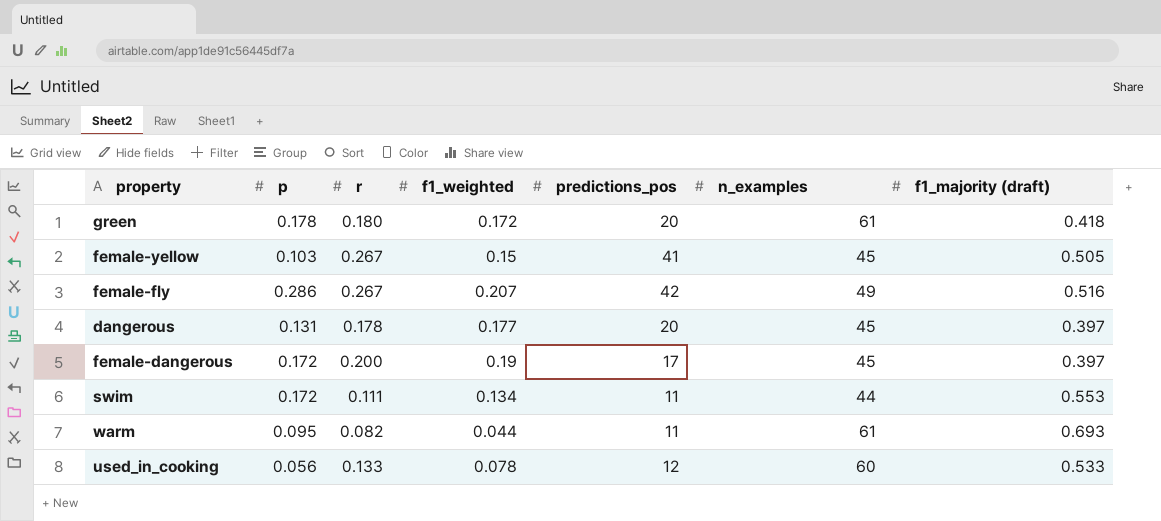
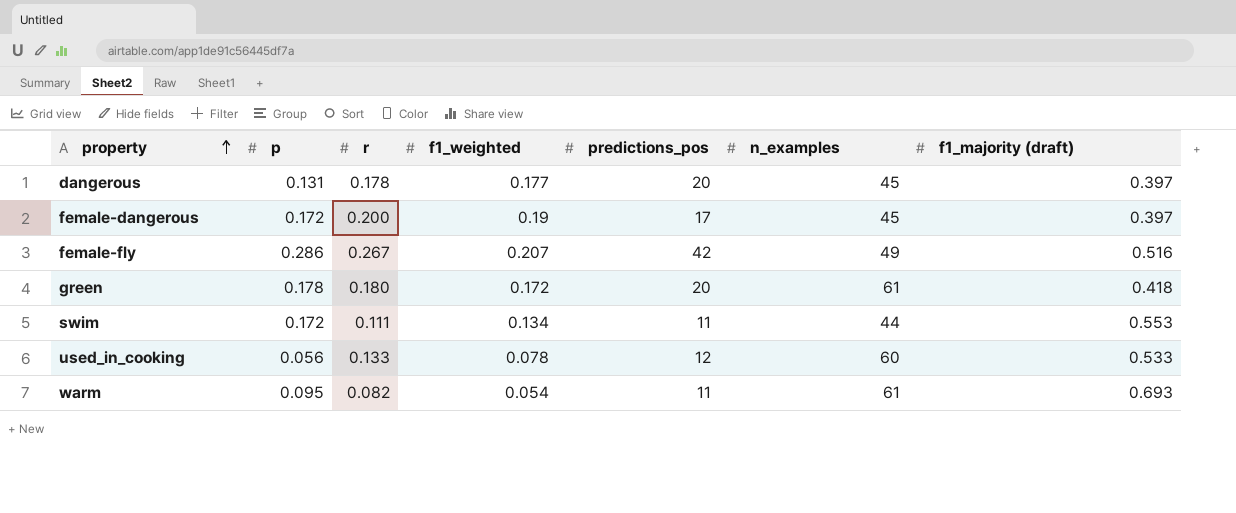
row order: none -> property ascending
row female-yellow: 0.103 | 0.267 | 0.15 | 41 | 45 | 0.505 -> none
warm | f1_weighted: 0.044 -> 0.054

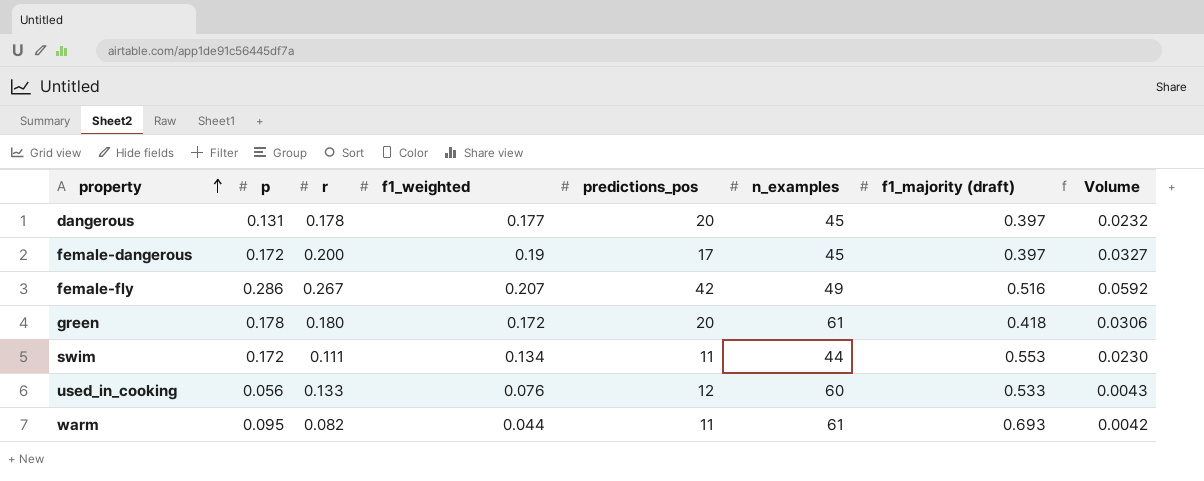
column Volume | formula: none -> [p] * [f1_weighted]
used_in_cooking | f1_weighted: 0.078 -> 0.076
warm | f1_weighted: 0.054 -> 0.044

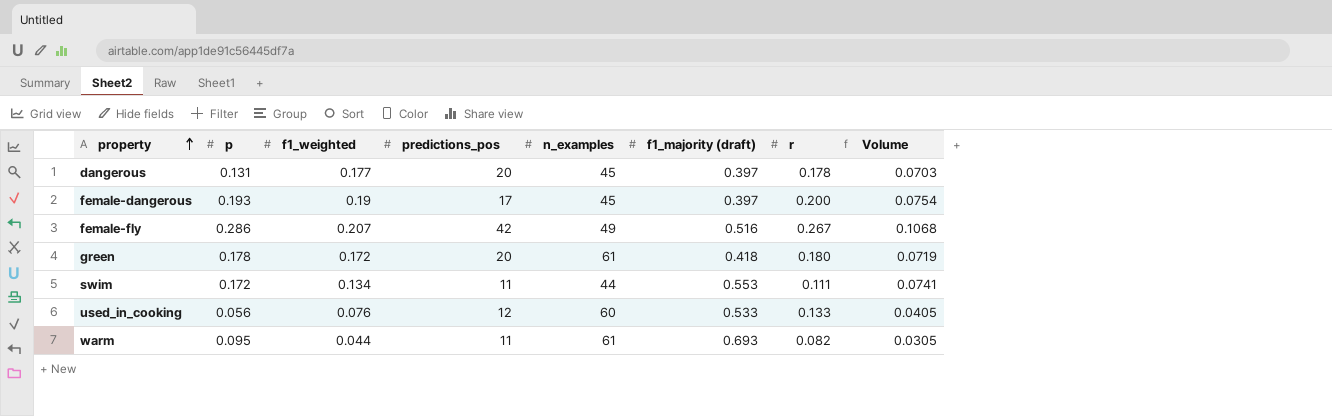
column r | position: 3 -> 7
column Volume | formula: [p] * [f1_weighted] -> [f1_weighted] * [f1_majority (draft)]
female-dangerous | p: 0.172 -> 0.193

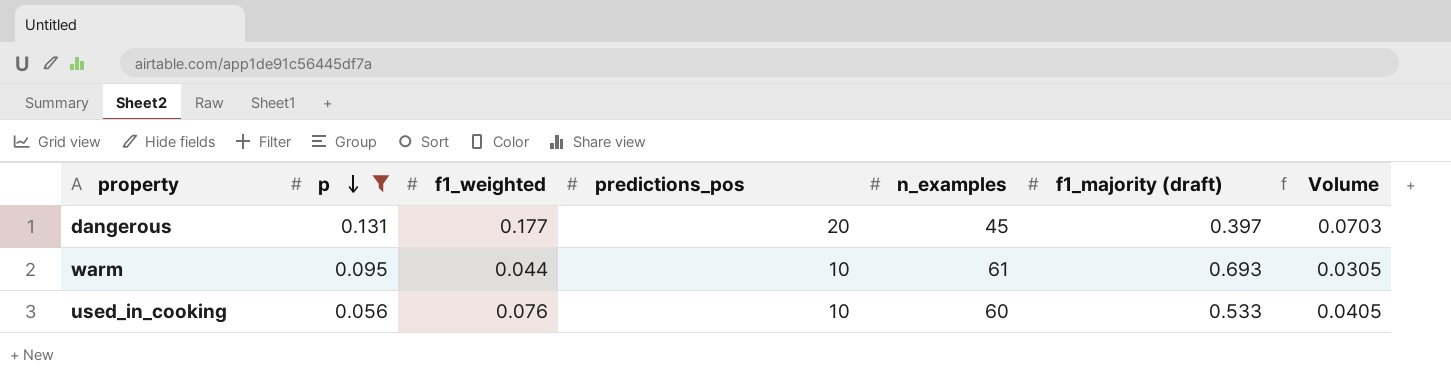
filter: none -> p <= 0.131
row order: property ascending -> p descending
column r | position: 7 -> none
warm | predictions_pos: 11 -> 10
used_in_cooking | predictions_pos: 12 -> 10

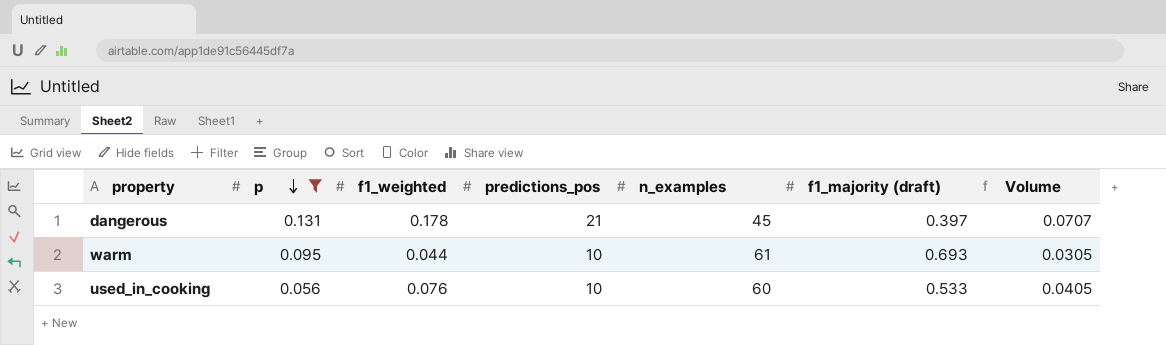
dangerous | f1_weighted: 0.177 -> 0.178
dangerous | predictions_pos: 20 -> 21
dangerous | Volume: 0.0703 -> 0.0707

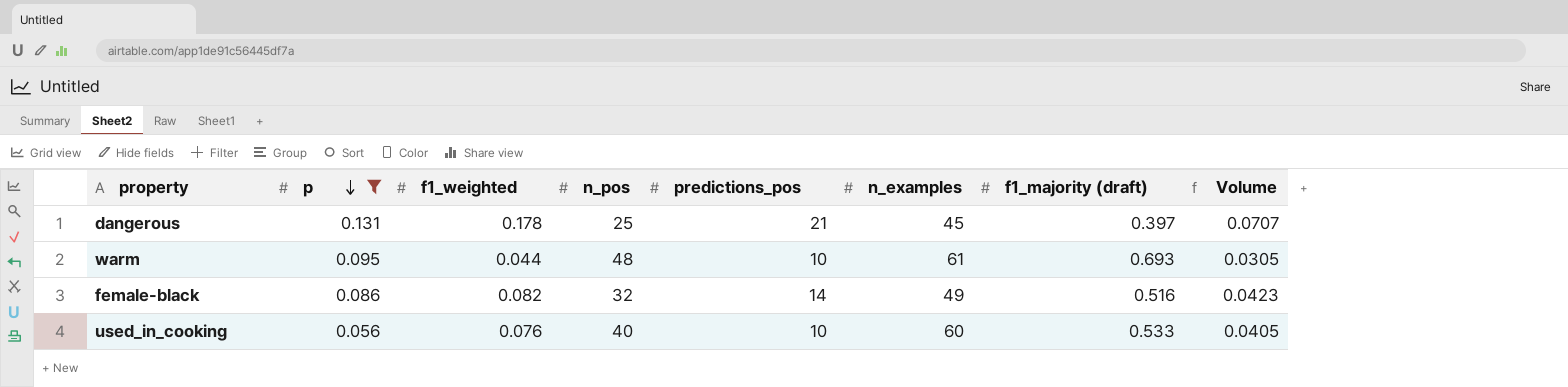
column n_pos | position: none -> 4
row female-black: none -> 0.086 | 0.082 | 32 | 14 | 49 | 0.516 | 0.0423

